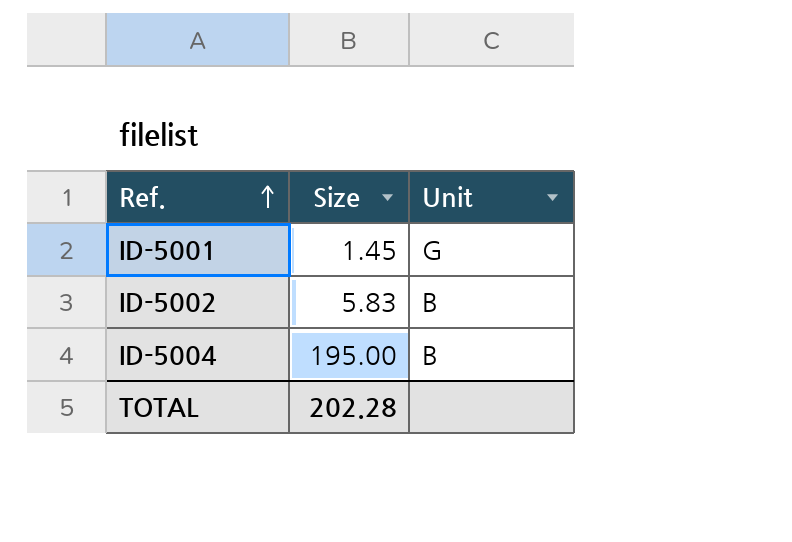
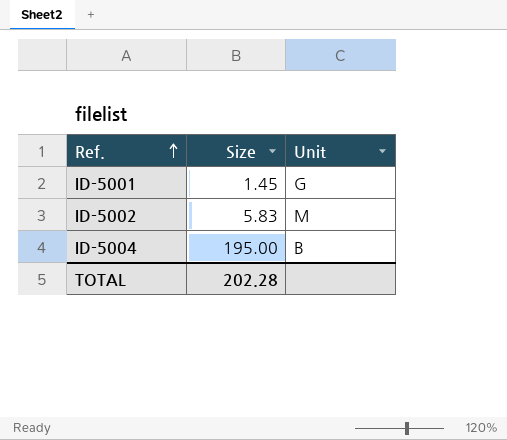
ID-5002 | Unit: B -> M

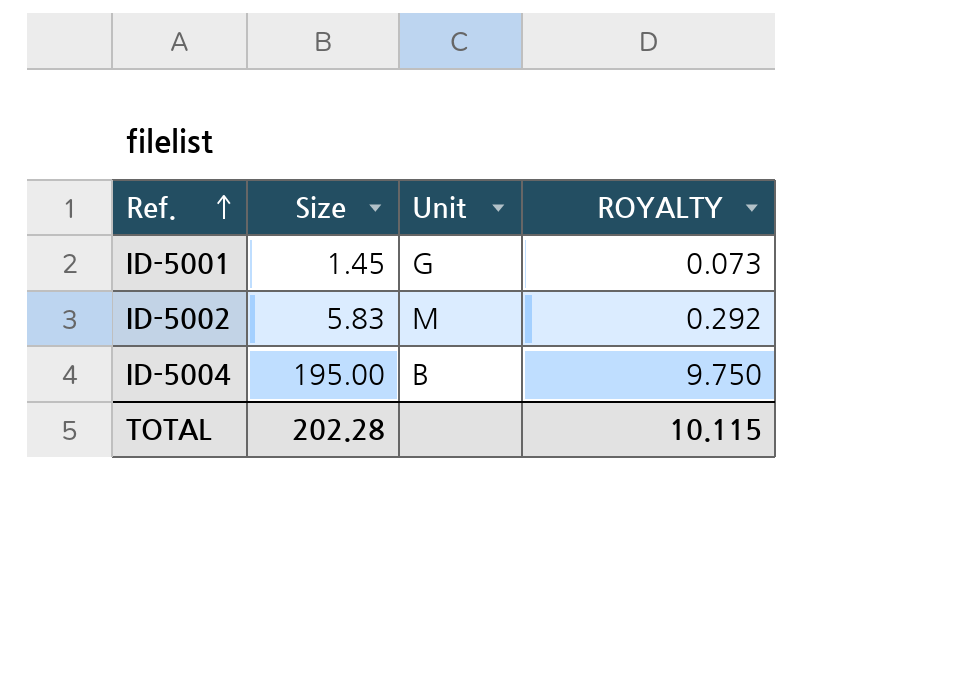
column ROYALTY | formula: none -> [Size] * 0.05

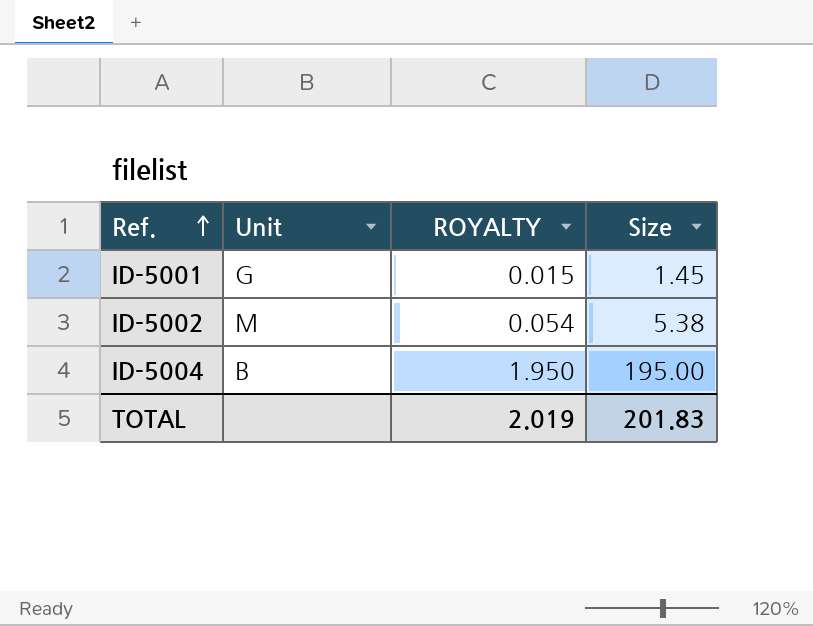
column ROYALTY | formula: [Size] * 0.05 -> [Size] * 0.01
column Size | position: 2 -> 4
ID-5002 | Size: 5.83 -> 5.38
TOTAL | ROYALTY: 10.115 -> 2.019
TOTAL | Size: 202.28 -> 201.83

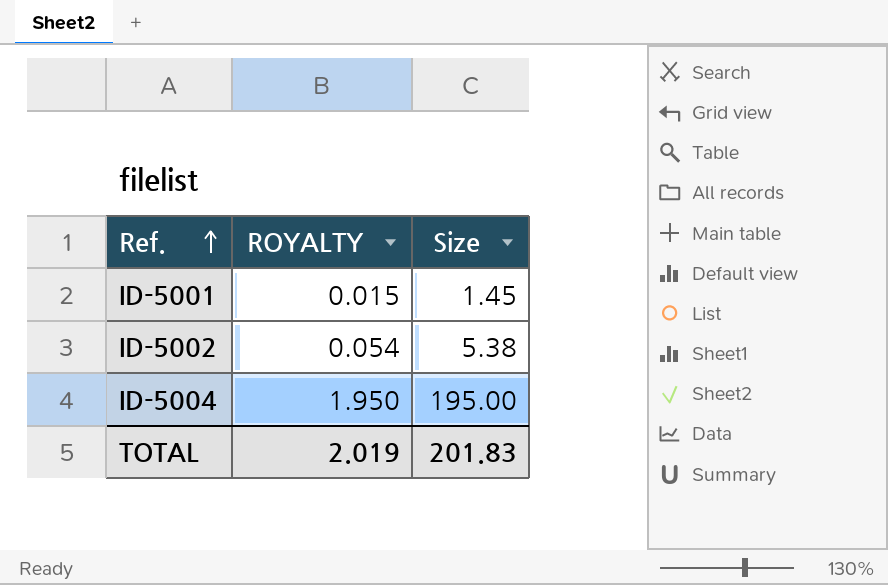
column Unit | position: 2 -> none

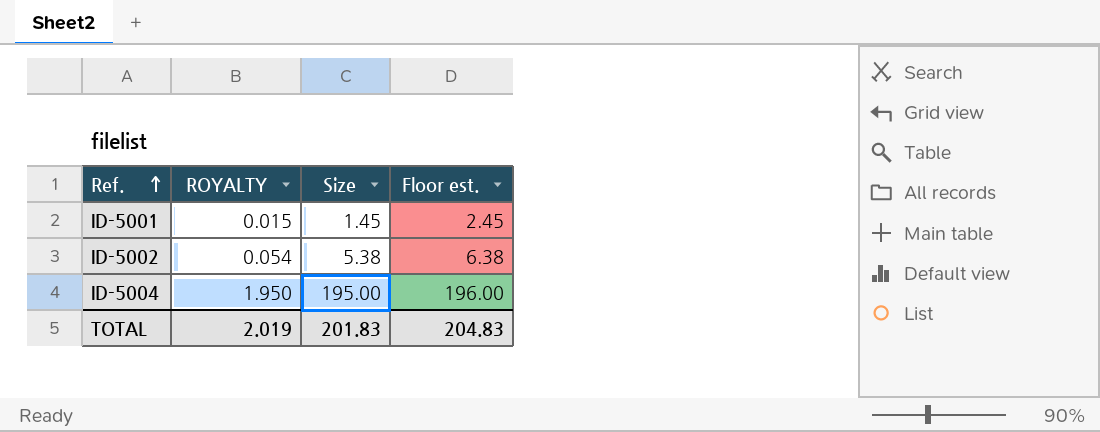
column Floor est. | formula: none -> [Size] + 1

